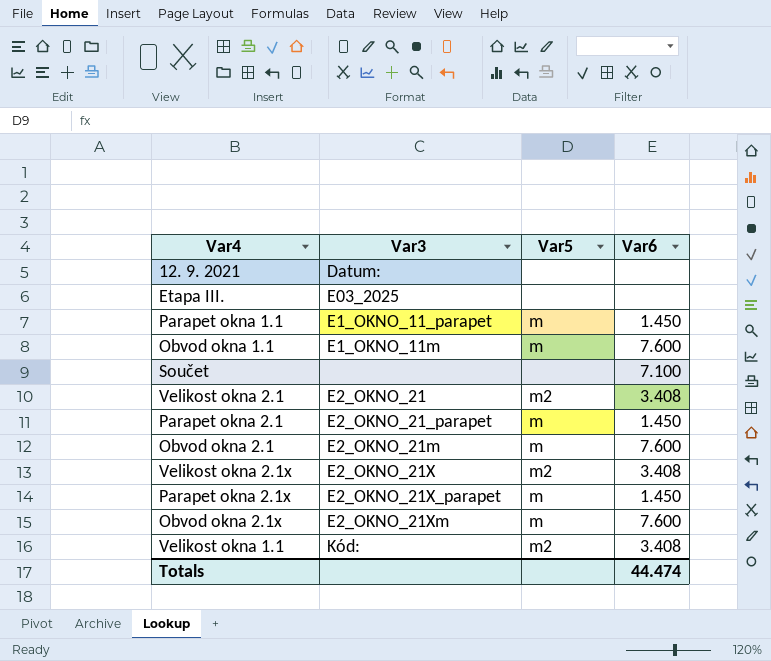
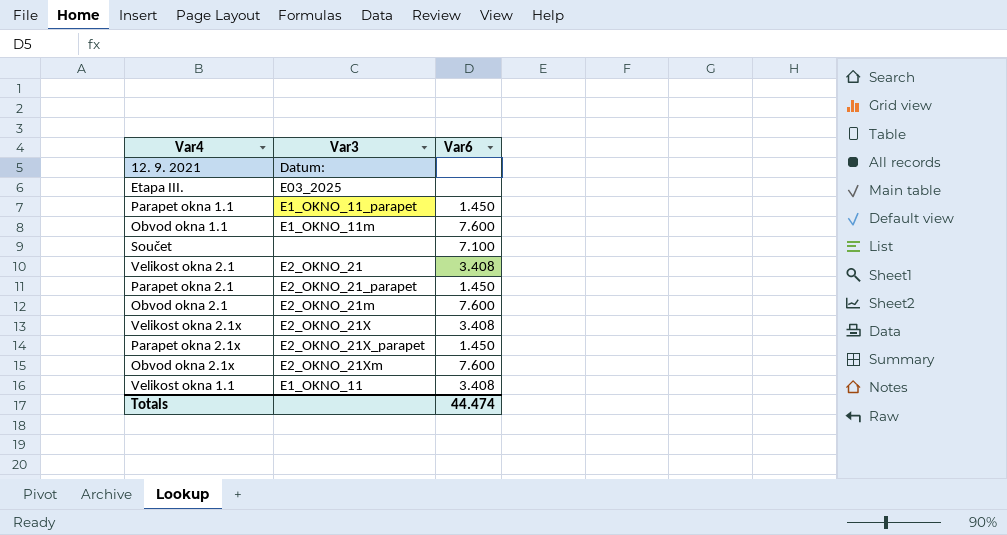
column Var5 | position: 3 -> none
Velikost okna 1.1 | Var3: Kód: -> E1_OKNO_11

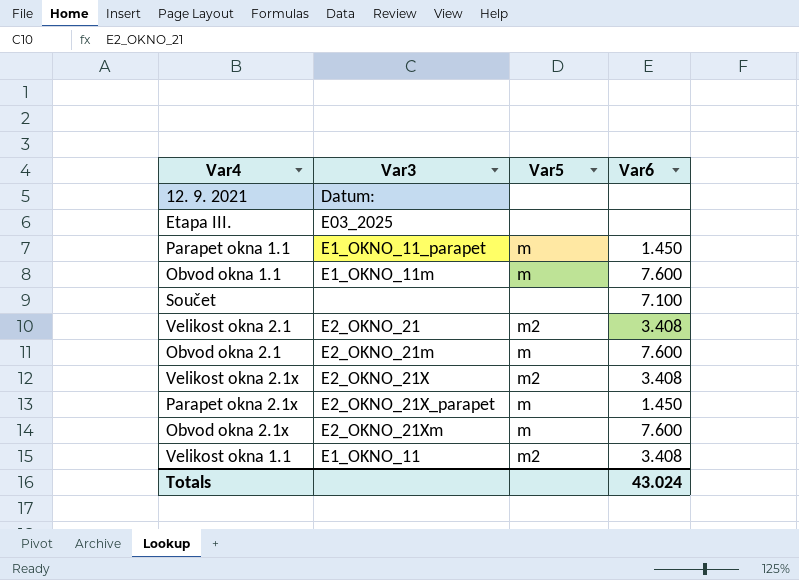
column Var5 | position: none -> 3
row Parapet okna 2.1: E2_OKNO_21_parapet | 1.450 -> none
Totals | Var6: 44.474 -> 43.024

